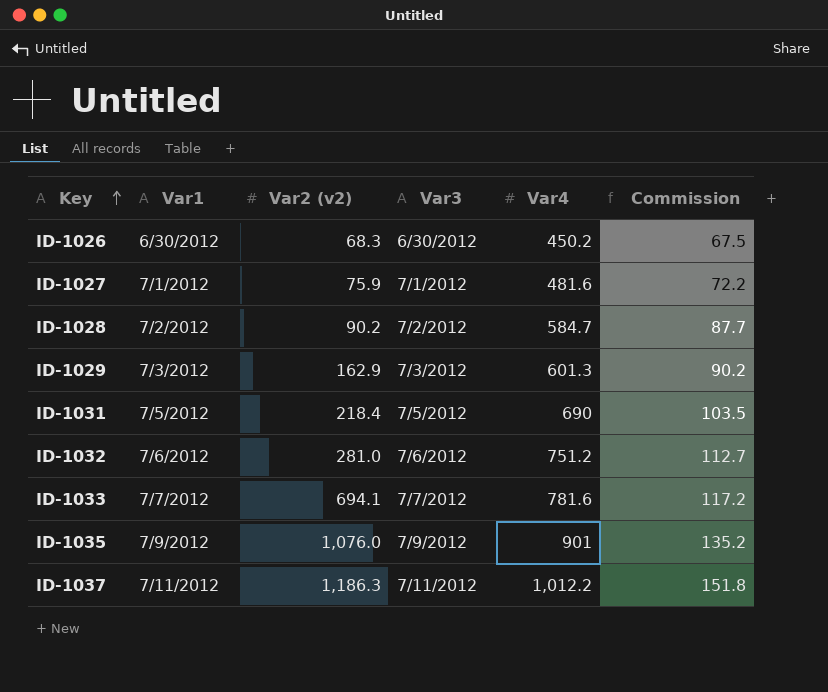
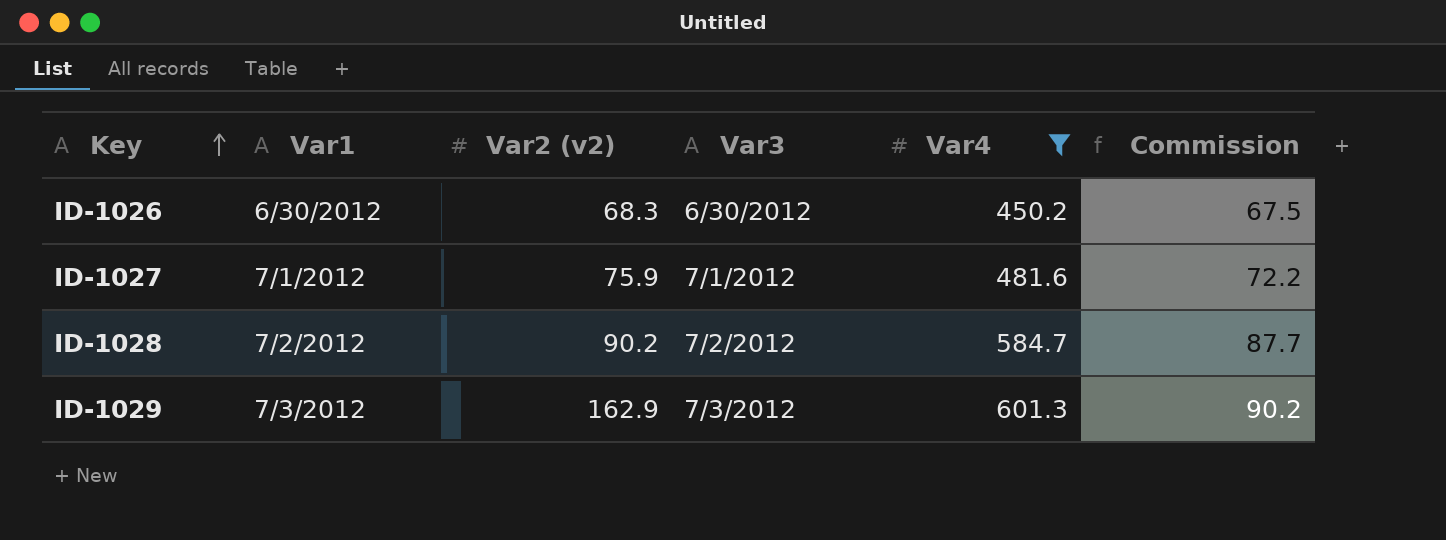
filter: none -> Var4 <= 601.3

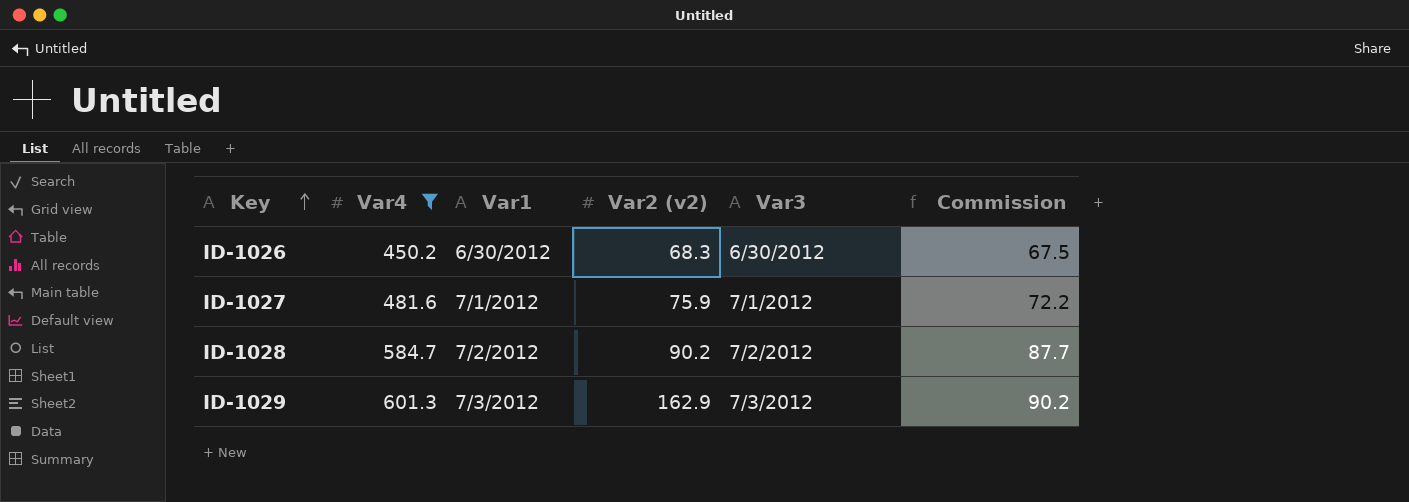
column Var4 | position: 5 -> 2

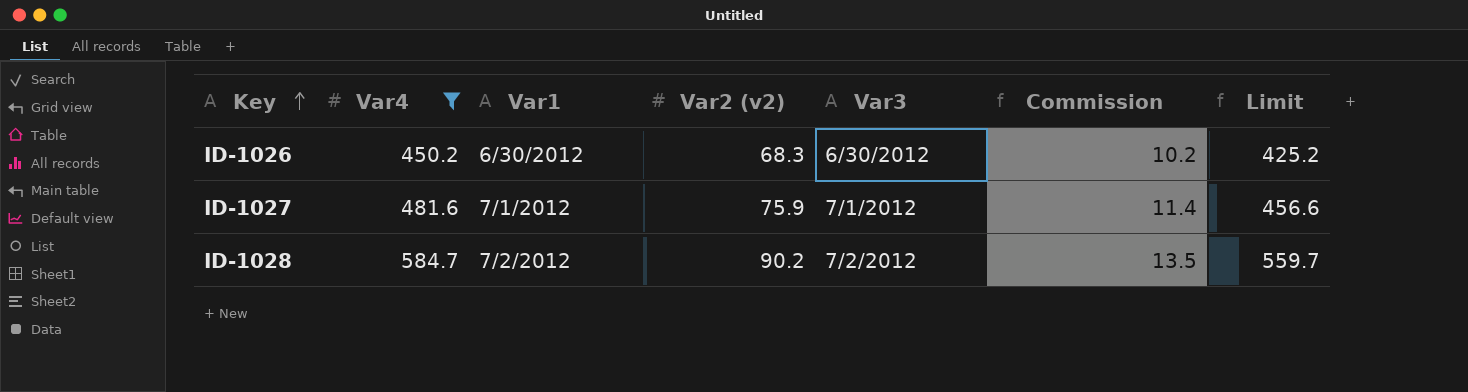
column Commission | formula: [Var4] * 0.15 -> [Var2 (v2)] * 0.15
column Limit | formula: none -> [Var4] - 25
row ID-1029: 601.3 | 7/3/2012 | 162.9 | 7/3/2012 | 90.2 -> none

